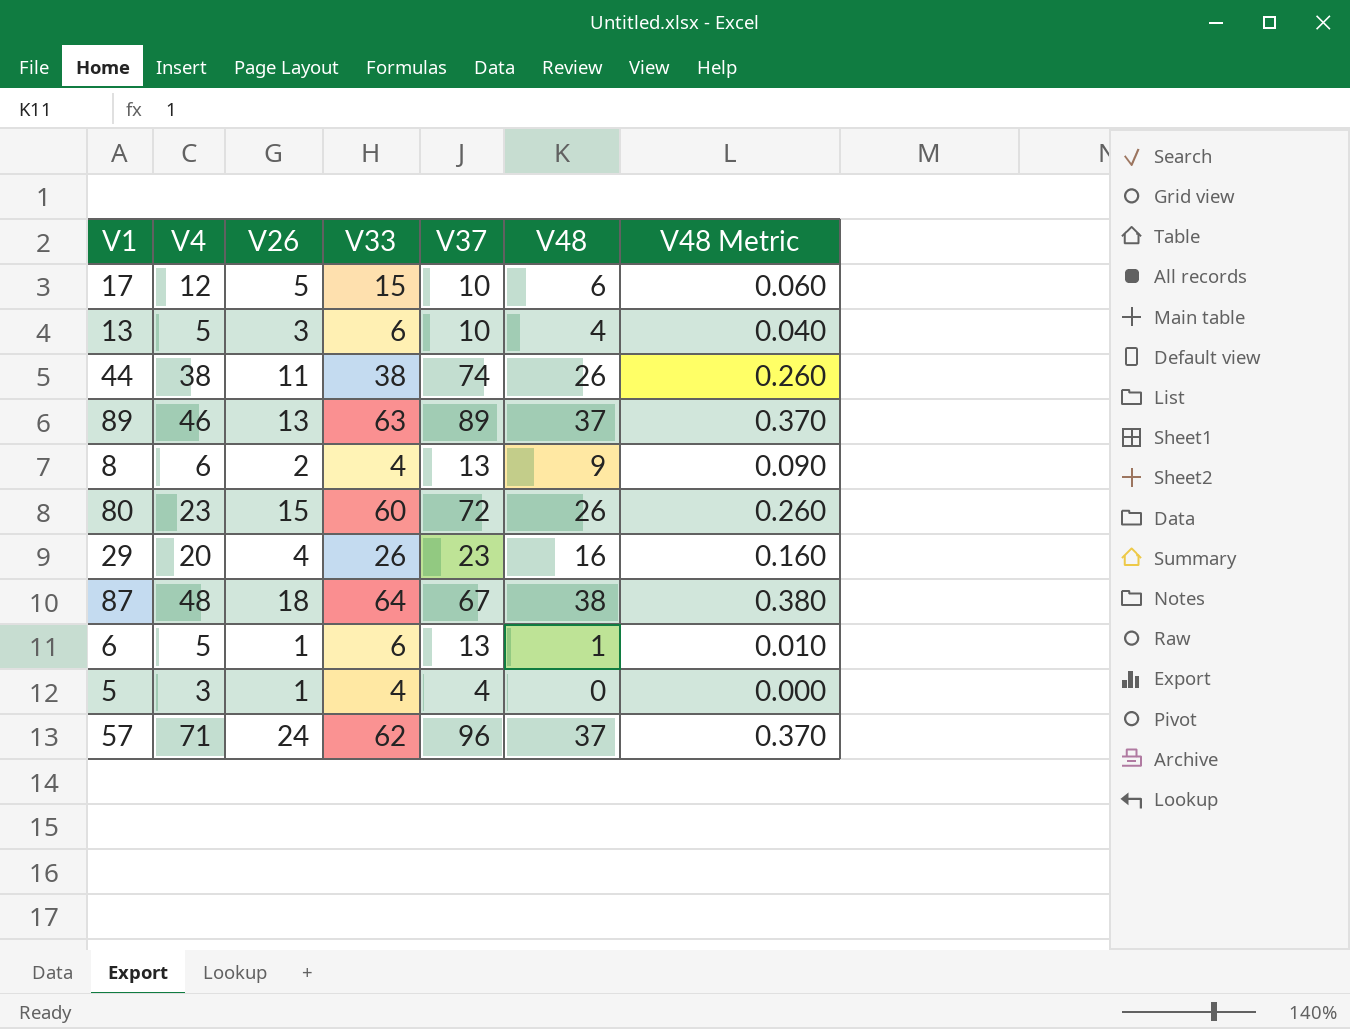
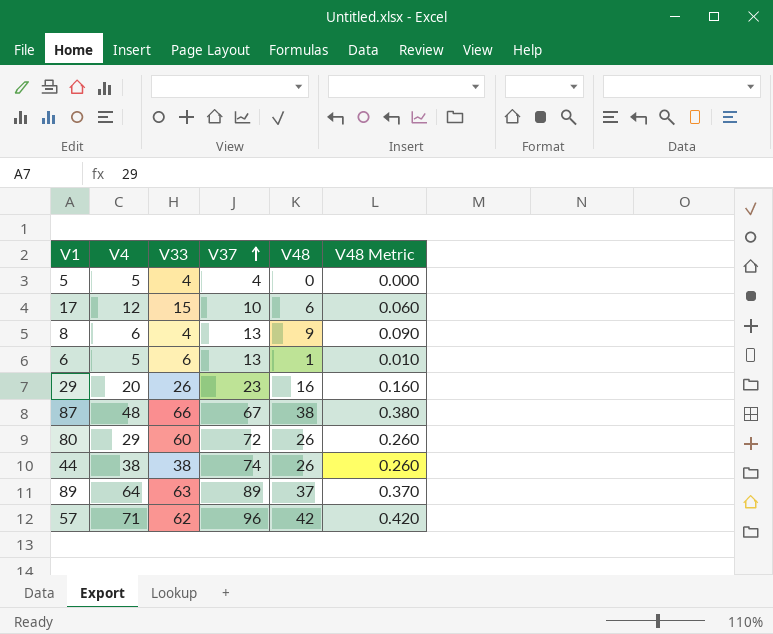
row order: none -> V37 ascending
column V26 | position: 3 -> none
row 13: 5 | 3 | 6 | 10 | 4 | 0.040 -> none
5 | V4: 3 -> 5
87 | V33: 64 -> 66
80 | V4: 23 -> 29
89 | V4: 46 -> 64
57 | V48: 37 -> 42
57 | V48 Metric: 0.370 -> 0.420

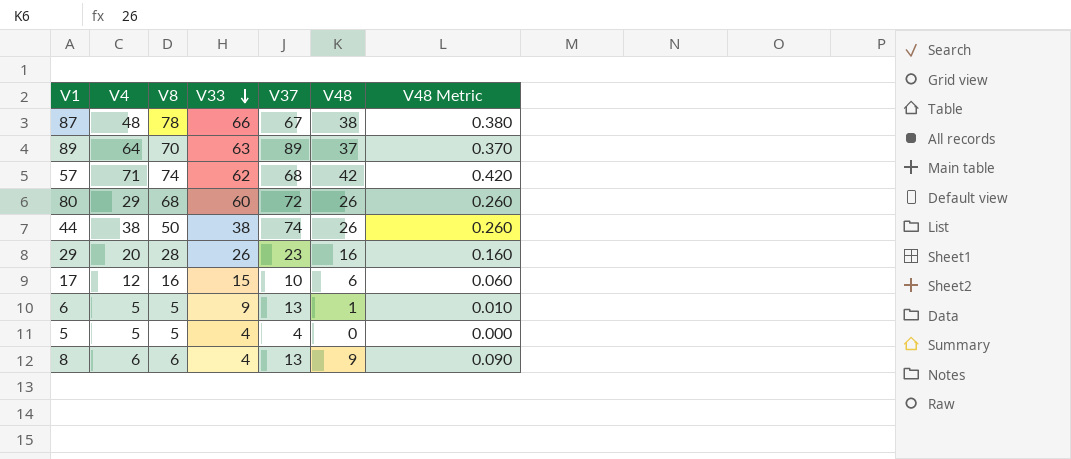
row order: V37 ascending -> V33 descending
column V8 | position: none -> 3
57 | V37: 96 -> 68
6 | V33: 6 -> 9

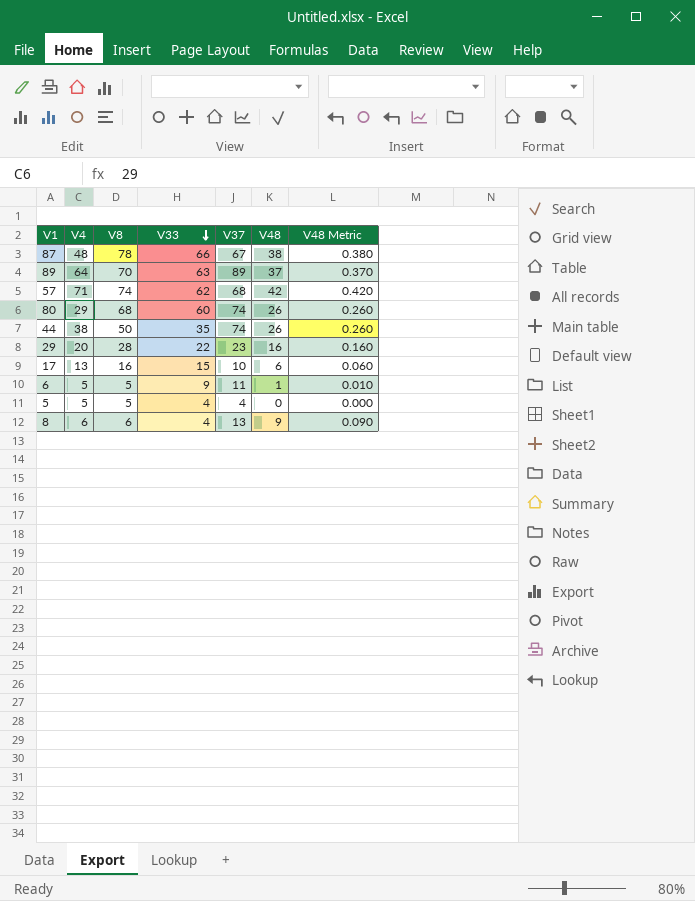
80 | V37: 72 -> 74
44 | V33: 38 -> 35
29 | V33: 26 -> 22
17 | V4: 12 -> 13
6 | V37: 13 -> 11

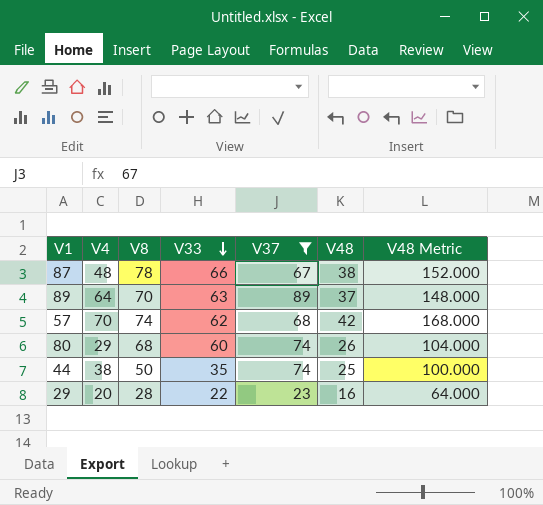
filter: none -> V37 >= 23
column V48 Metric | formula: [V48] * 0.01 -> [V48] * 4
57 | V4: 71 -> 70
44 | V48: 26 -> 25

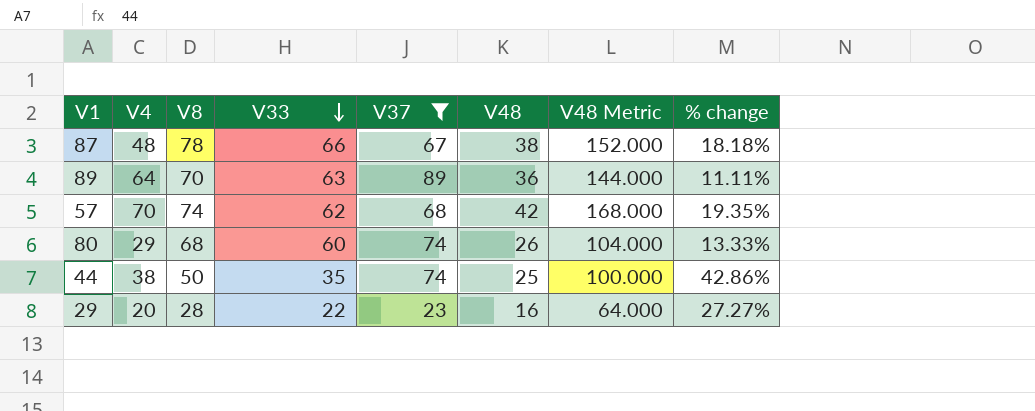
column % change | formula: none -> ([V8] - [V33]) / [V33]
89 | V48: 37 -> 36
89 | V48 Metric: 148.000 -> 144.000

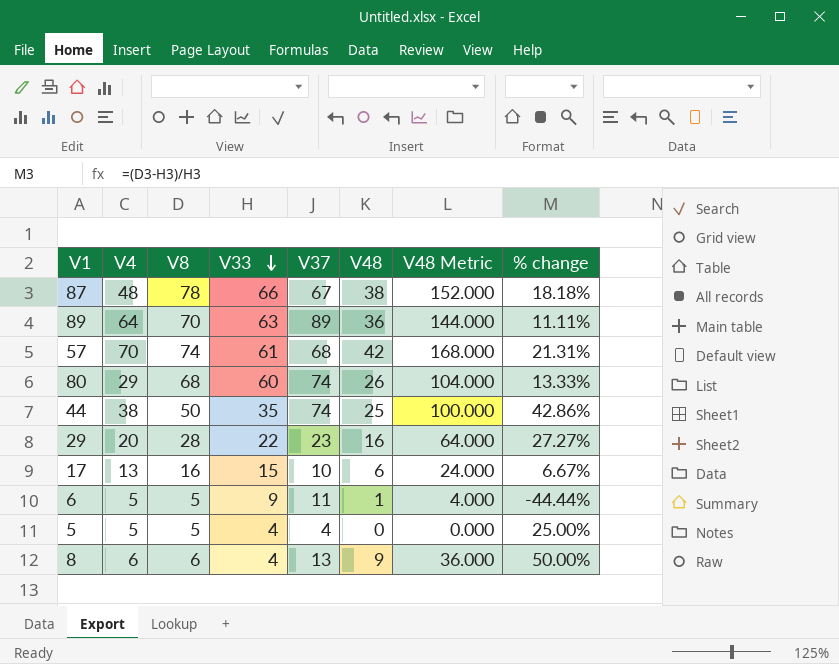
filter: V37 >= 23 -> none
57 | V33: 62 -> 61
57 | % change: 19.35% -> 21.31%

